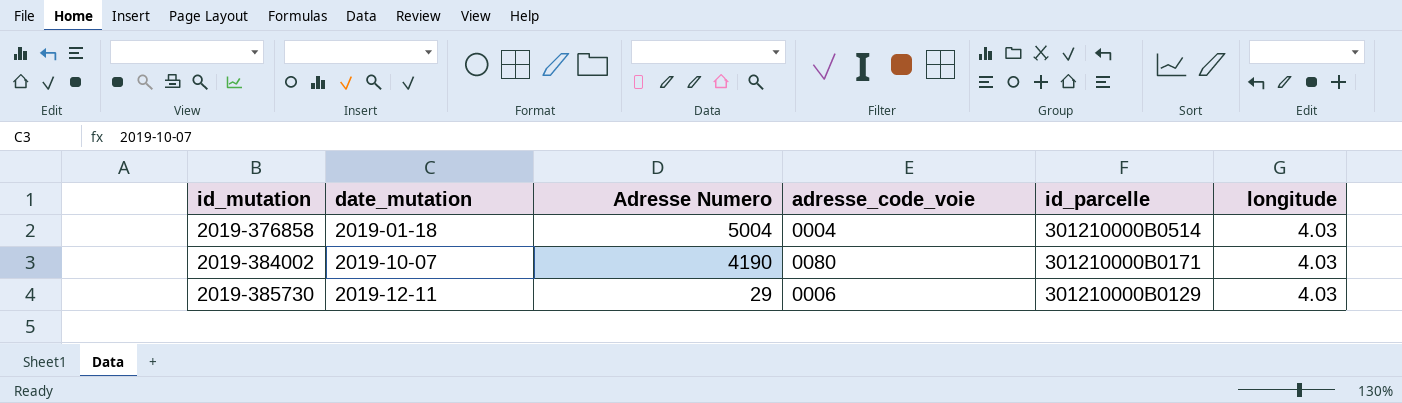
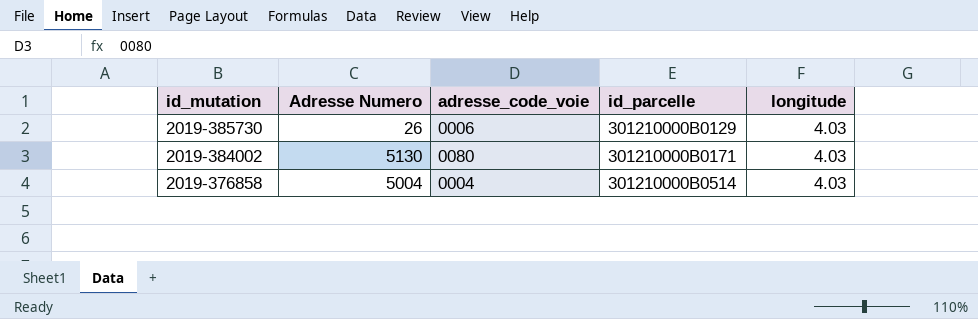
row order: id_mutation ascending -> id_mutation descending
column date_mutation | position: 2 -> none
2019-385730 | Adresse Numero: 29 -> 26
2019-384002 | Adresse Numero: 4190 -> 5130

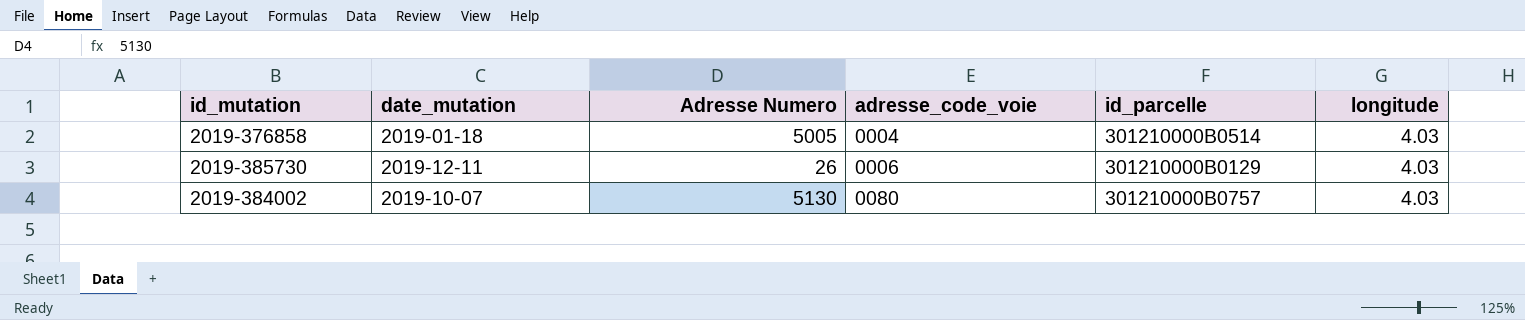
row order: id_mutation descending -> adresse_code_voie ascending
column date_mutation | position: none -> 2
2019-376858 | Adresse Numero: 5004 -> 5005
2019-384002 | id_parcelle: 301210000B0171 -> 301210000B0757

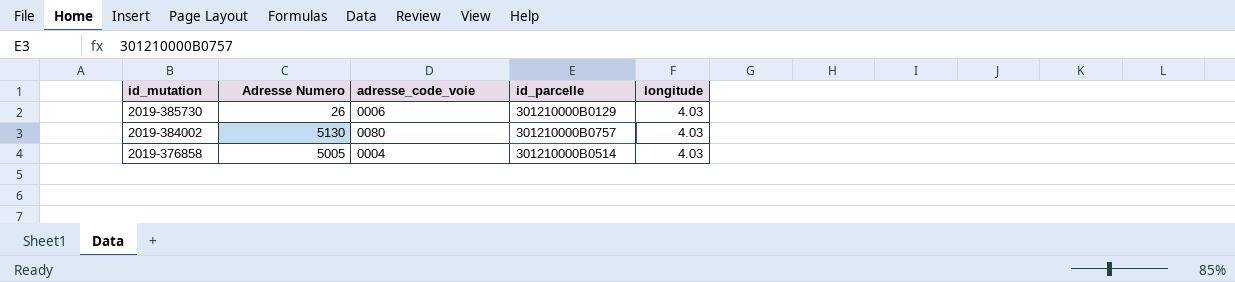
row order: adresse_code_voie ascending -> id_mutation descending
column date_mutation | position: 2 -> none

